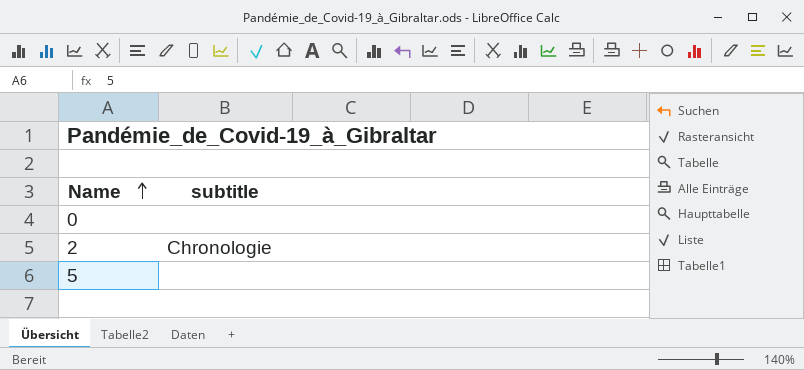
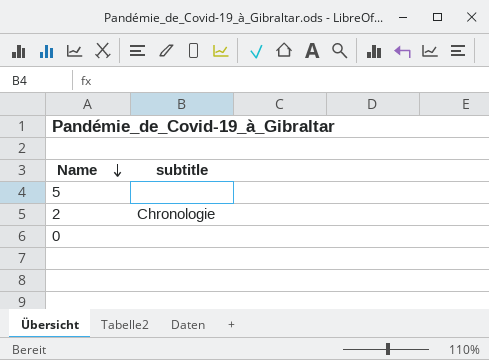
row order: Name ascending -> Name descending

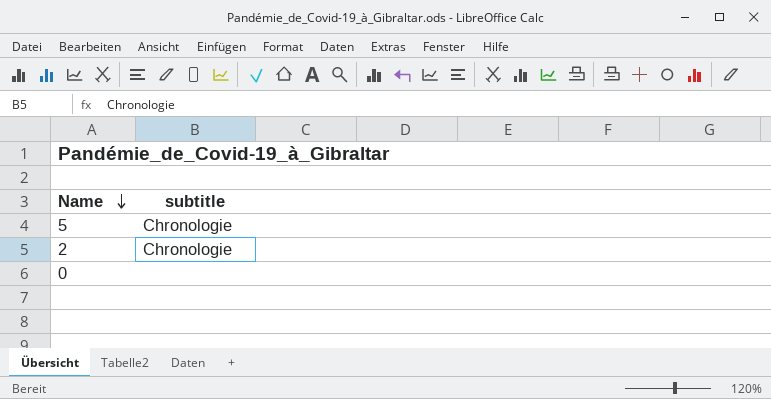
5 | subtitle: none -> Chronologie

